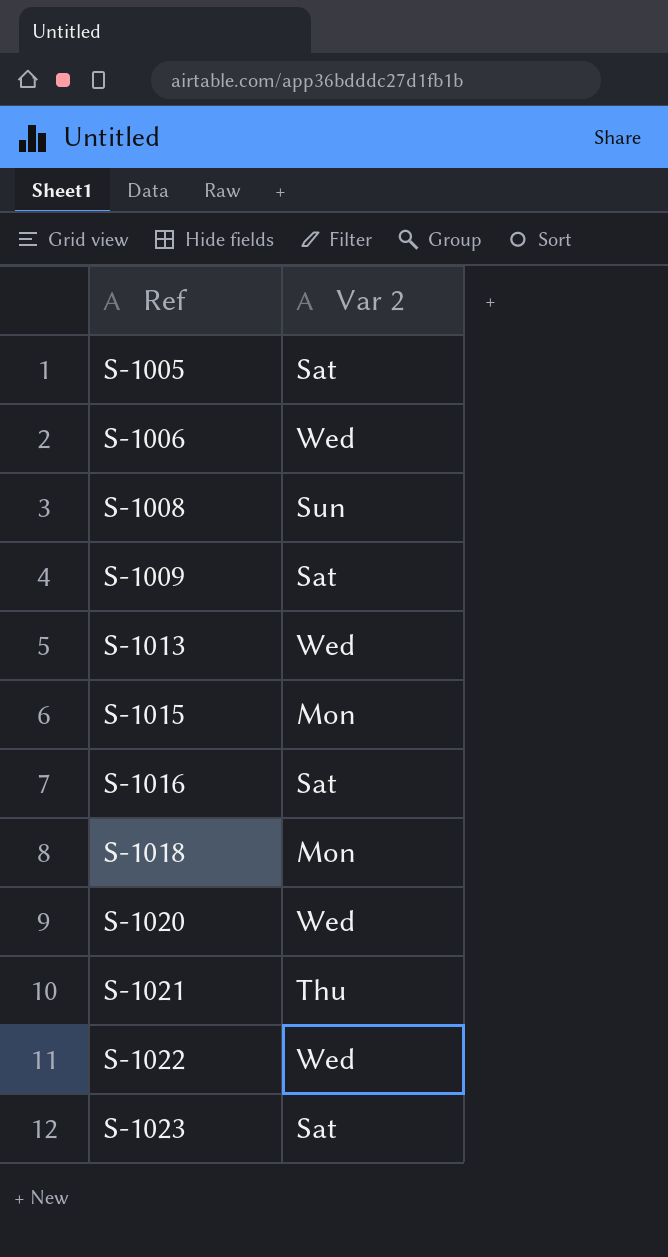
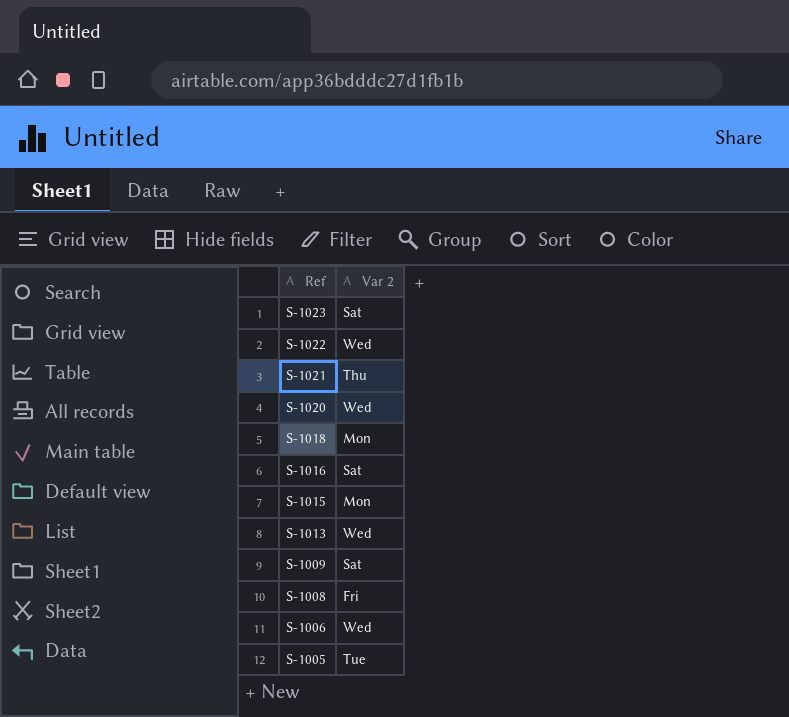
row order: Ref ascending -> Ref descending
S-1008 | Var 2: Sun -> Fri
S-1005 | Var 2: Sat -> Tue

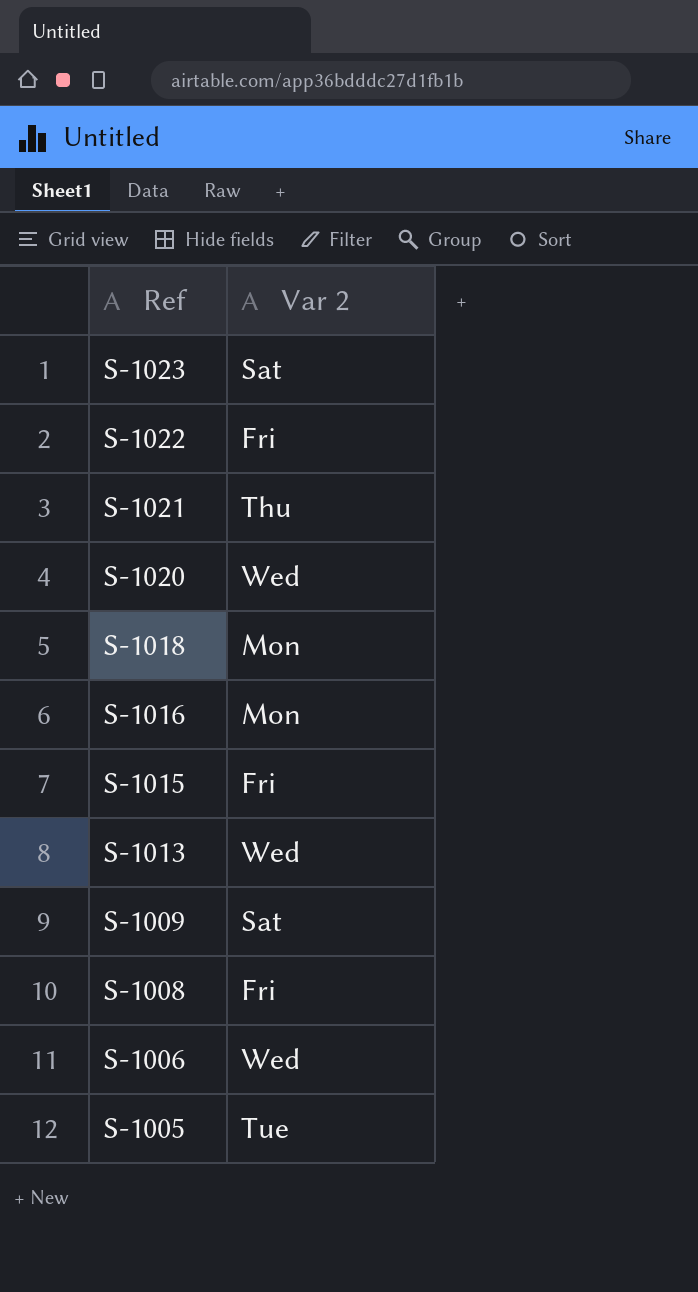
S-1022 | Var 2: Wed -> Fri
S-1016 | Var 2: Sat -> Mon
S-1015 | Var 2: Mon -> Fri

